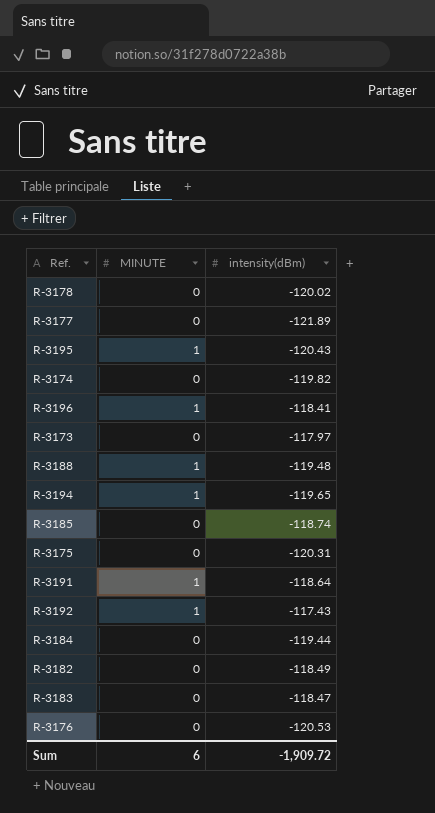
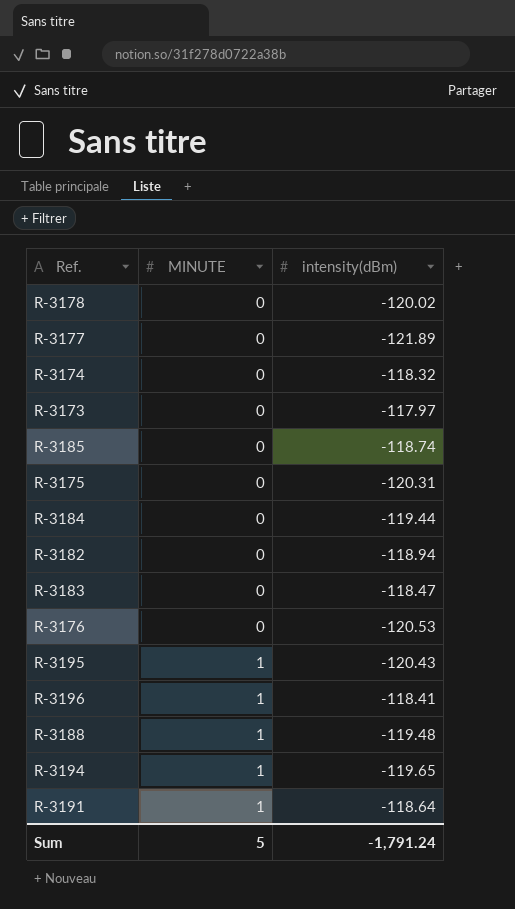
row order: none -> MINUTE ascending
row R-3192: 1 | -117.43 -> none
R-3174 | intensity(dBm): -119.82 -> -118.32
R-3182 | intensity(dBm): -118.49 -> -118.94
Sum | MINUTE: 6 -> 5
Sum | intensity(dBm): -1,909.72 -> -1,791.24

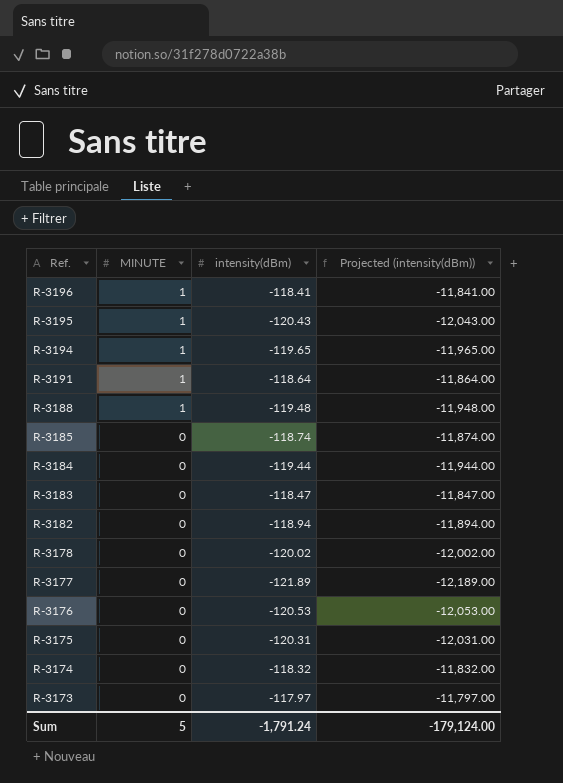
row order: MINUTE ascending -> Ref. descending
column Projected (intensity(dBm)) | formula: none -> [intensity(dBm)] * 100

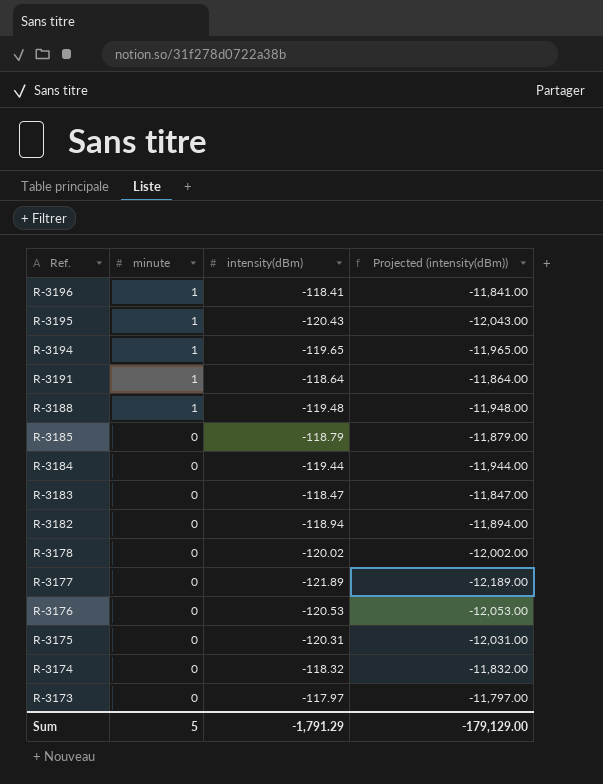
column name: MINUTE -> minute
R-3185 | intensity(dBm): -118.74 -> -118.79
R-3185 | Projected (intensity(dBm)): -11,874.00 -> -11,879.00
Sum | intensity(dBm): -1,791.24 -> -1,791.29
Sum | Projected (intensity(dBm)): -179,124.00 -> -179,129.00

